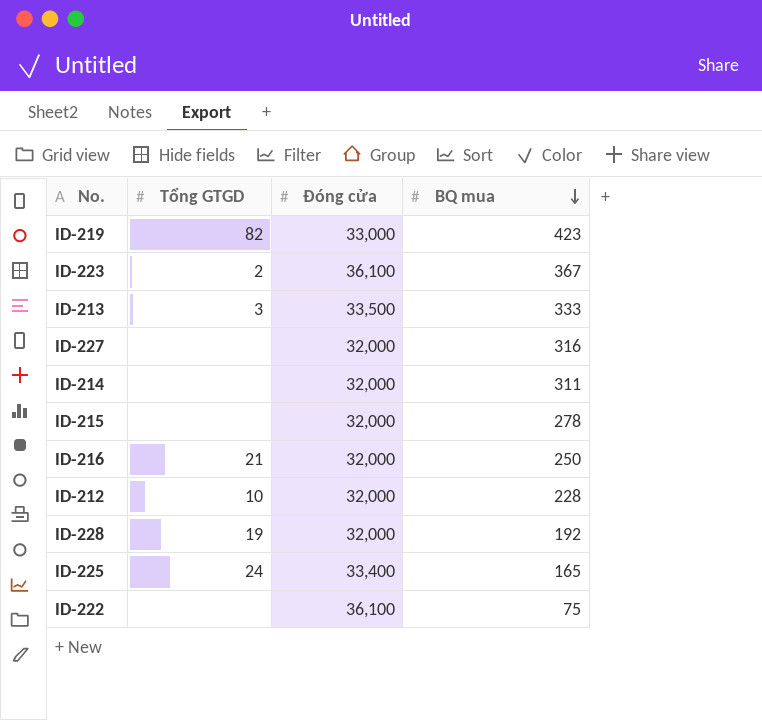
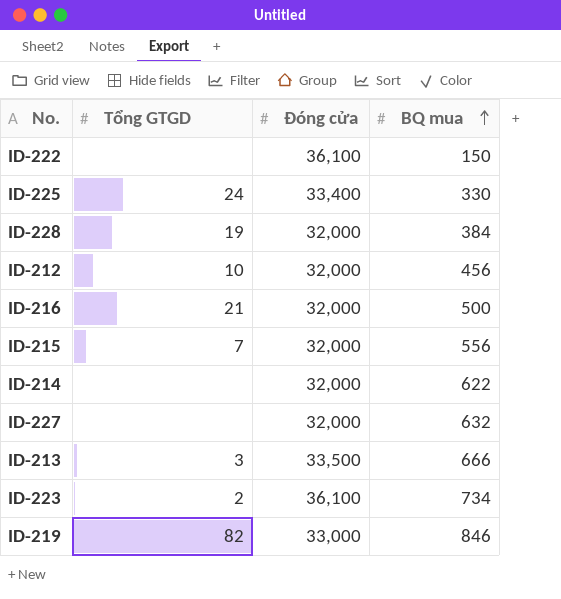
row order: BQ mua descending -> BQ mua ascending
ID-222 | BQ mua: 75 -> 150
ID-225 | BQ mua: 165 -> 330
ID-228 | BQ mua: 192 -> 384
ID-212 | BQ mua: 228 -> 456
ID-216 | BQ mua: 250 -> 500
ID-215 | Tổng GTGD: none -> 7
ID-215 | BQ mua: 278 -> 556
ID-214 | BQ mua: 311 -> 622
ID-227 | BQ mua: 316 -> 632
ID-213 | BQ mua: 333 -> 666
ID-223 | BQ mua: 367 -> 734
ID-219 | BQ mua: 423 -> 846

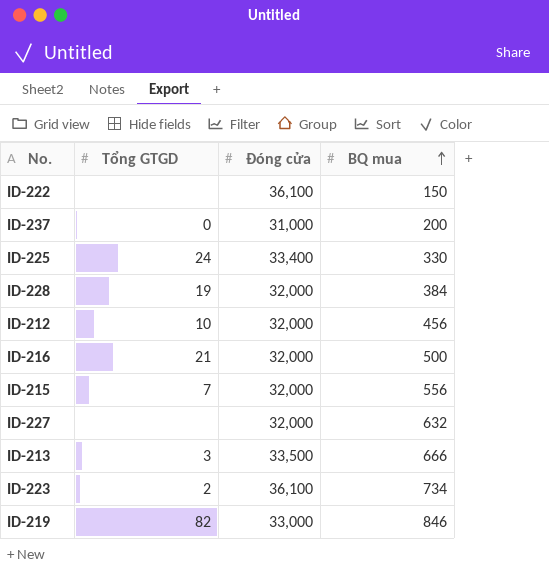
row ID-214: none | 32,000 | 622 -> none
row ID-237: none -> 0 | 31,000 | 200

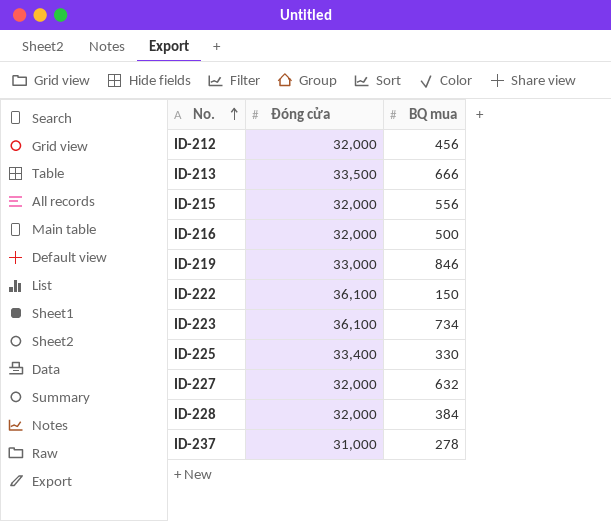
row order: BQ mua ascending -> No. ascending
column Tổng GTGD | position: 2 -> none
ID-237 | BQ mua: 200 -> 278

